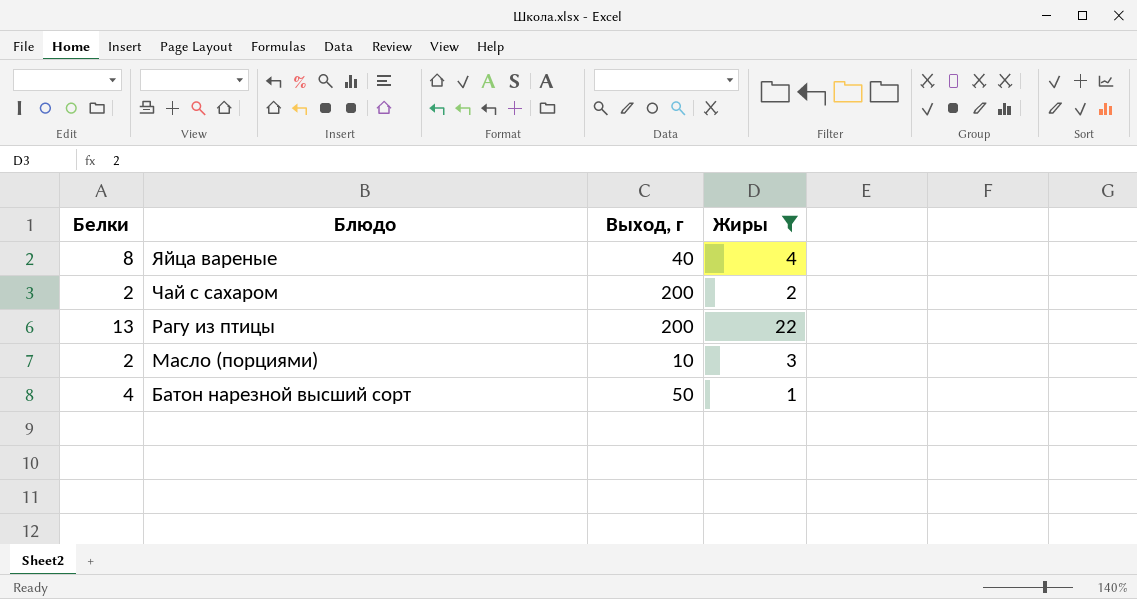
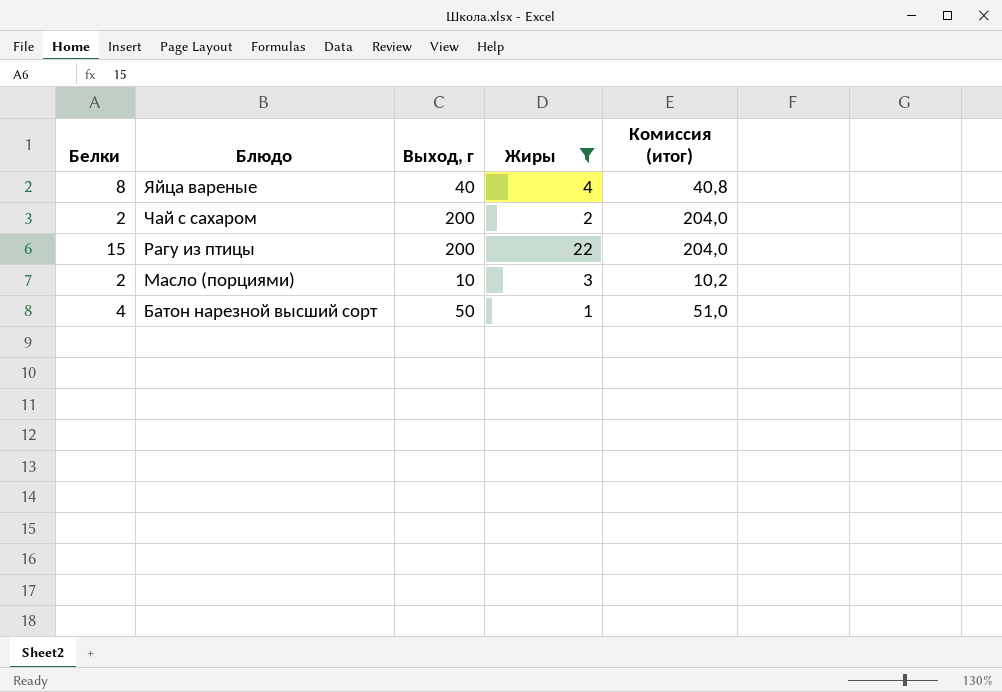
column Комиссия (итог) | formula: none -> [Выход, г] * 1,02
Рагу из птицы | Белки: 13 -> 15

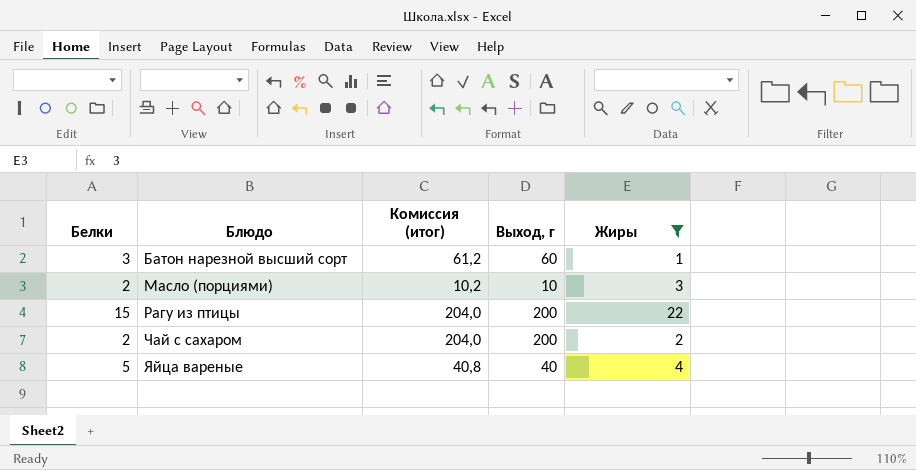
row order: Блюдо descending -> Блюдо ascending
column Комиссия (итог) | position: 5 -> 3
Батон нарезной высший сорт | Белки: 4 -> 3
Батон нарезной высший сорт | Комиссия (итог): 51,0 -> 61,2
Батон нарезной высший сорт | Выход, г: 50 -> 60
Яйца вареные | Белки: 8 -> 5

